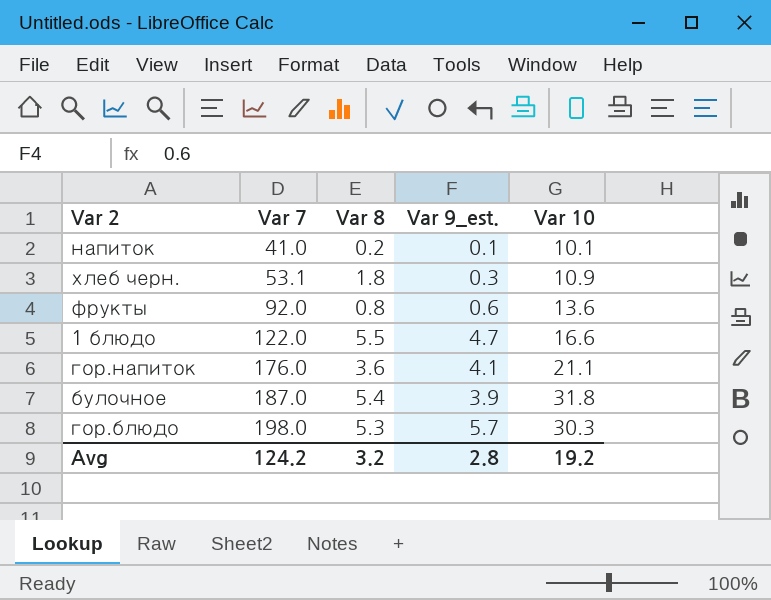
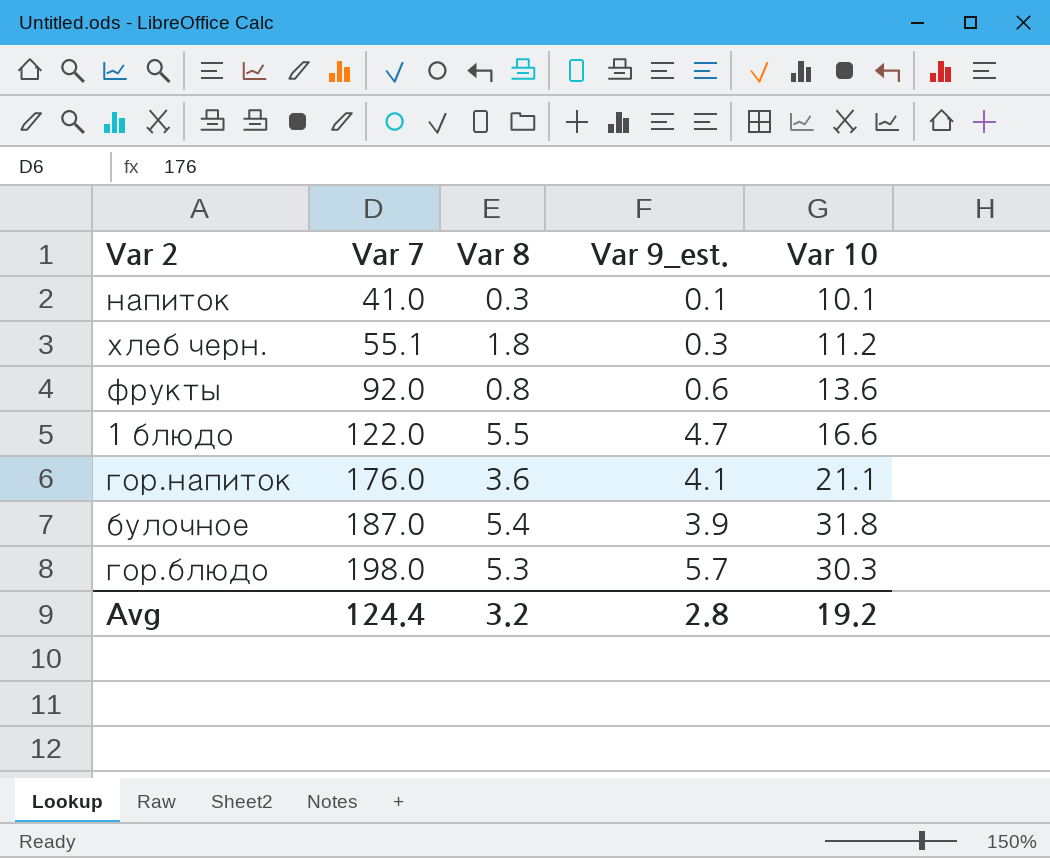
напиток | Var 8: 0.2 -> 0.3
хлеб черн. | Var 7: 53.1 -> 55.1
хлеб черн. | Var 10: 10.9 -> 11.2
Avg | Var 7: 124.2 -> 124.4

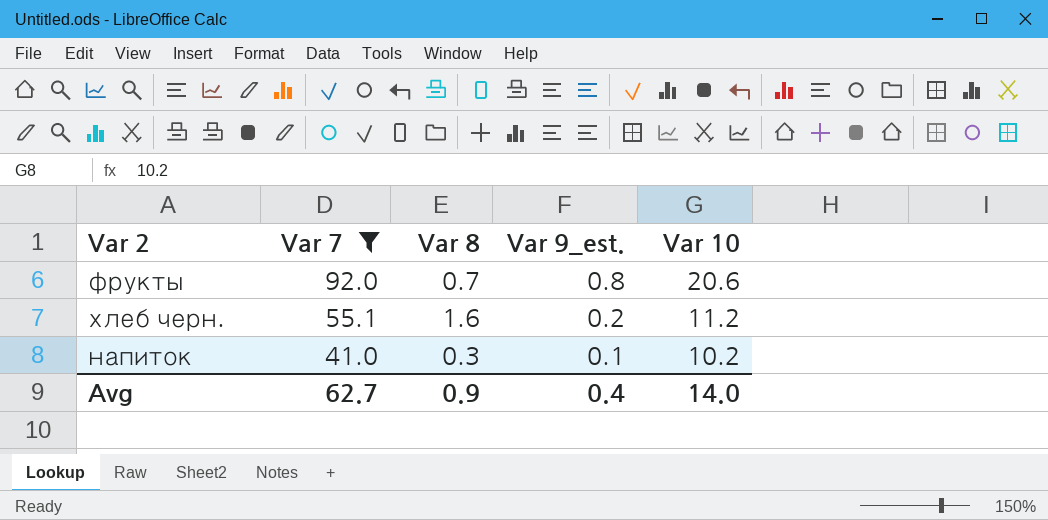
filter: none -> Var 7 <= 92.0
row order: Var 7 ascending -> Var 7 descending
фрукты | Var 8: 0.8 -> 0.7
фрукты | Var 9_est.: 0.6 -> 0.8
фрукты | Var 10: 13.6 -> 20.6
хлеб черн. | Var 8: 1.8 -> 1.6
хлеб черн. | Var 9_est.: 0.3 -> 0.2
напиток | Var 10: 10.1 -> 10.2
Avg | Var 7: 124.4 -> 62.7
Avg | Var 8: 3.2 -> 0.9
Avg | Var 9_est.: 2.8 -> 0.4
Avg | Var 10: 19.2 -> 14.0

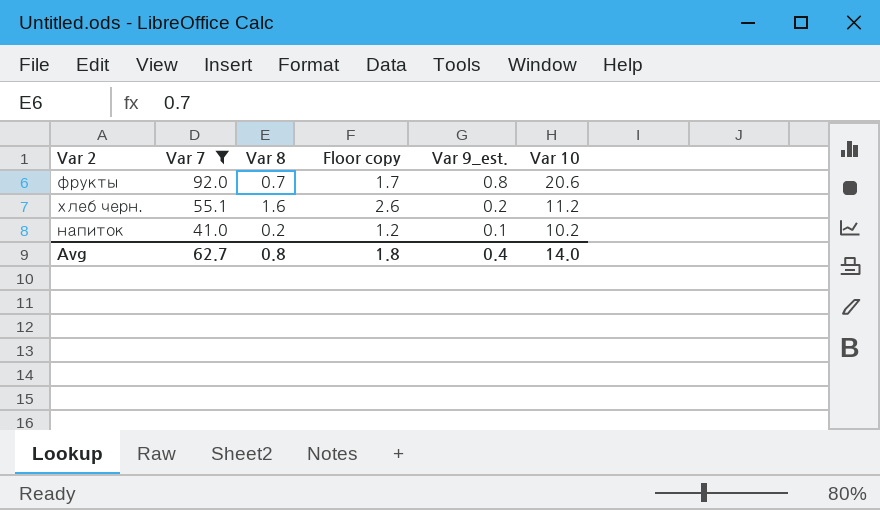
column Floor copy | formula: none -> [Var 8] + 1
напиток | Var 8: 0.3 -> 0.2
Avg | Var 8: 0.9 -> 0.8

